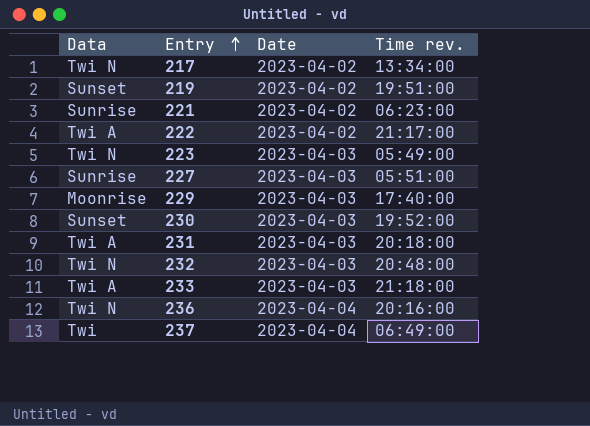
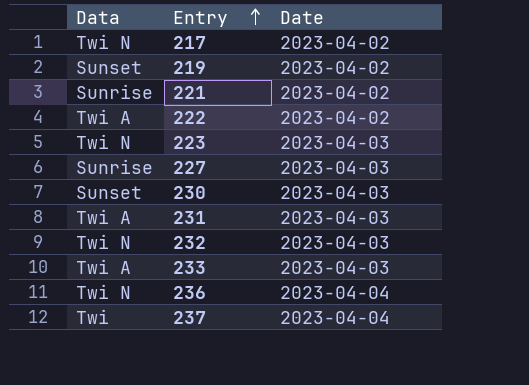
column Time rev. | position: 4 -> none
row 229: Moonrise | 2023-04-03 | 17:40:00 -> none

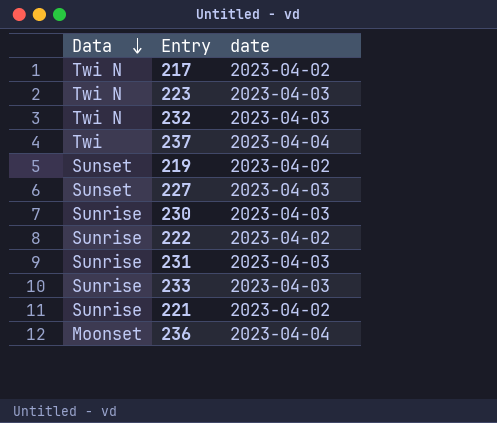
row order: Entry ascending -> Data descending
column name: Date -> date
227 | Data: Sunrise -> Sunset
230 | Data: Sunset -> Sunrise
222 | Data: Twi A -> Sunrise
231 | Data: Twi A -> Sunrise
233 | Data: Twi A -> Sunrise
236 | Data: Twi N -> Moonset

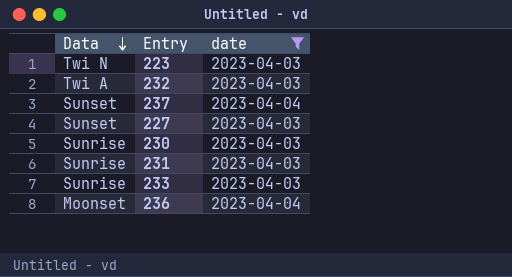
filter: none -> date != 2023-04-02
232 | Data: Twi N -> Twi A
237 | Data: Twi -> Sunset

